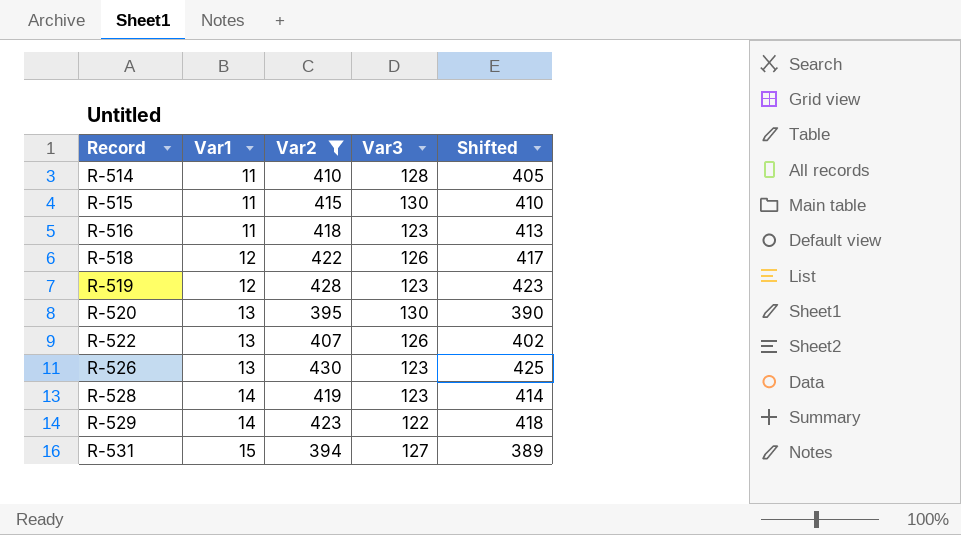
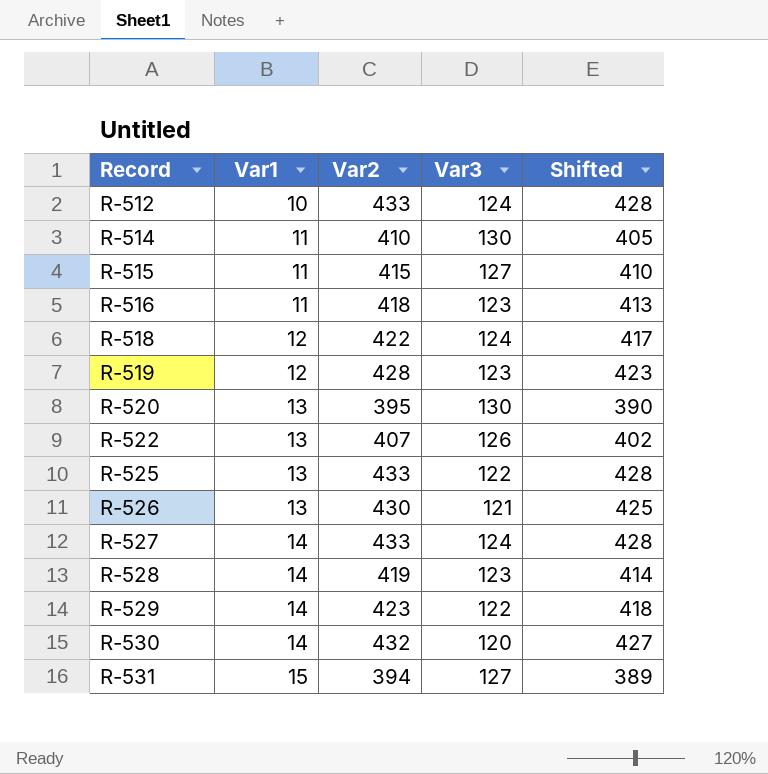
filter: Var2 <= 430 -> none
R-514 | Var3: 128 -> 130
R-515 | Var3: 130 -> 127
R-518 | Var3: 126 -> 124
R-526 | Var3: 123 -> 121

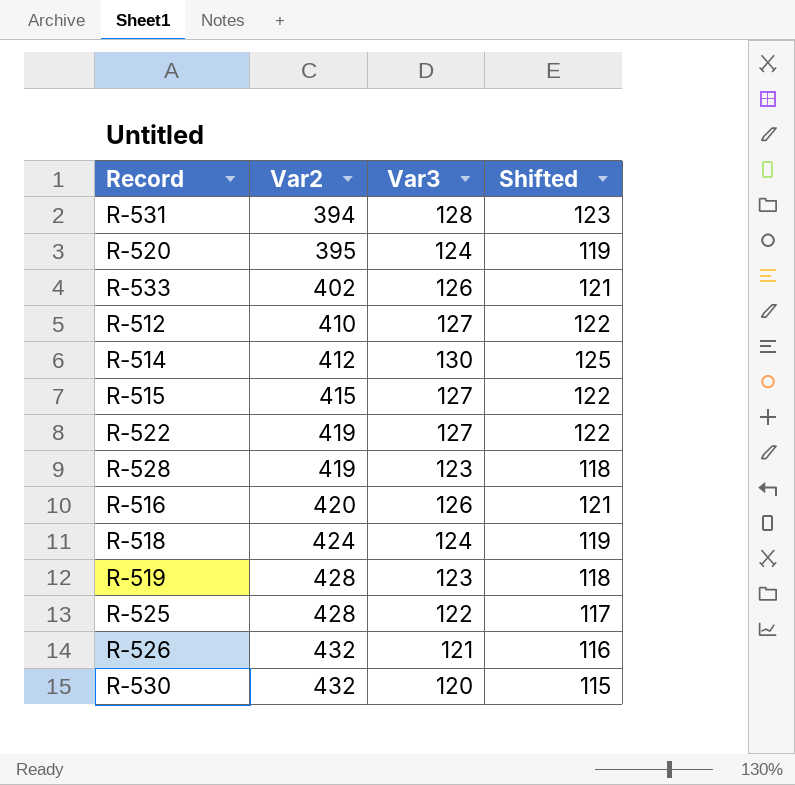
row order: Record ascending -> Var2 ascending
column Var1 | position: 2 -> none
column Shifted | formula: [Var2] - 5 -> [Var3] - 5
row R-527: 14 | 433 | 124 | 428 -> none
row R-529: 14 | 423 | 122 | 418 -> none
R-531 | Var3: 127 -> 128
R-520 | Var3: 130 -> 124
row R-533: none -> 402 | 126 | 121
R-512 | Var2: 433 -> 410
R-512 | Var3: 124 -> 127
R-514 | Var2: 410 -> 412
R-522 | Var2: 407 -> 419
R-522 | Var3: 126 -> 127
R-516 | Var2: 418 -> 420
R-516 | Var3: 123 -> 126
R-518 | Var2: 422 -> 424
R-525 | Var2: 433 -> 428
R-526 | Var2: 430 -> 432

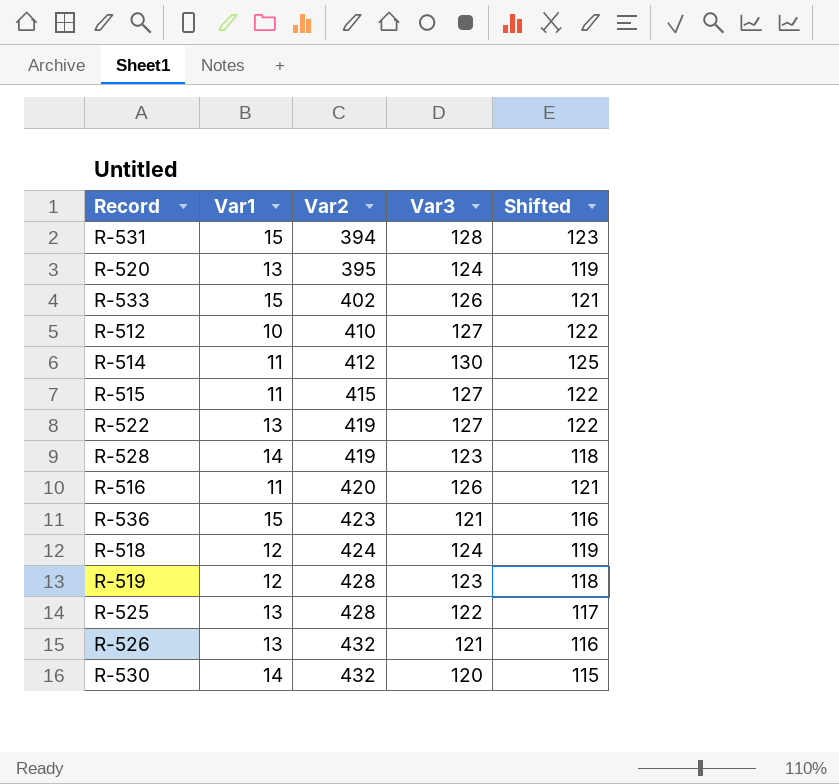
column Var1 | position: none -> 2
row R-536: none -> 15 | 423 | 121 | 116

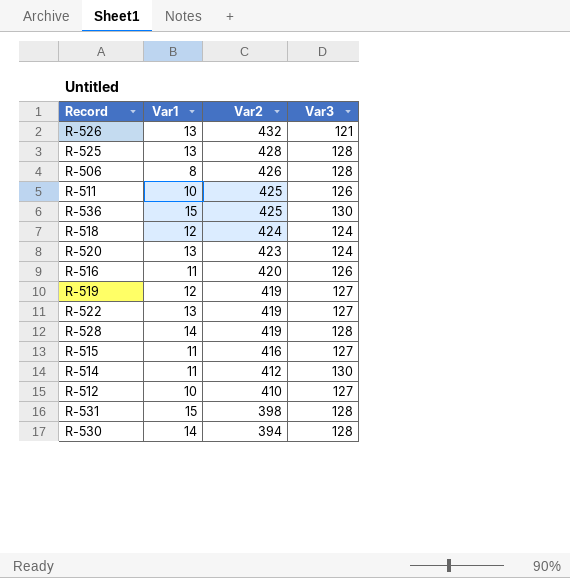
row order: Var2 ascending -> Var2 descending
column Shifted | formula: [Var3] - 5 -> none
row R-533: 15 | 402 | 126 | 121 -> none
R-525 | Var3: 122 -> 128
row R-506: none -> 8 | 426 | 128
row R-511: none -> 10 | 425 | 126
R-536 | Var2: 423 -> 425
R-536 | Var3: 121 -> 130
R-520 | Var2: 395 -> 423
R-519 | Var2: 428 -> 419
R-519 | Var3: 123 -> 127
R-528 | Var3: 123 -> 128
R-515 | Var2: 415 -> 416
R-531 | Var2: 394 -> 398
R-530 | Var2: 432 -> 394
R-530 | Var3: 120 -> 128

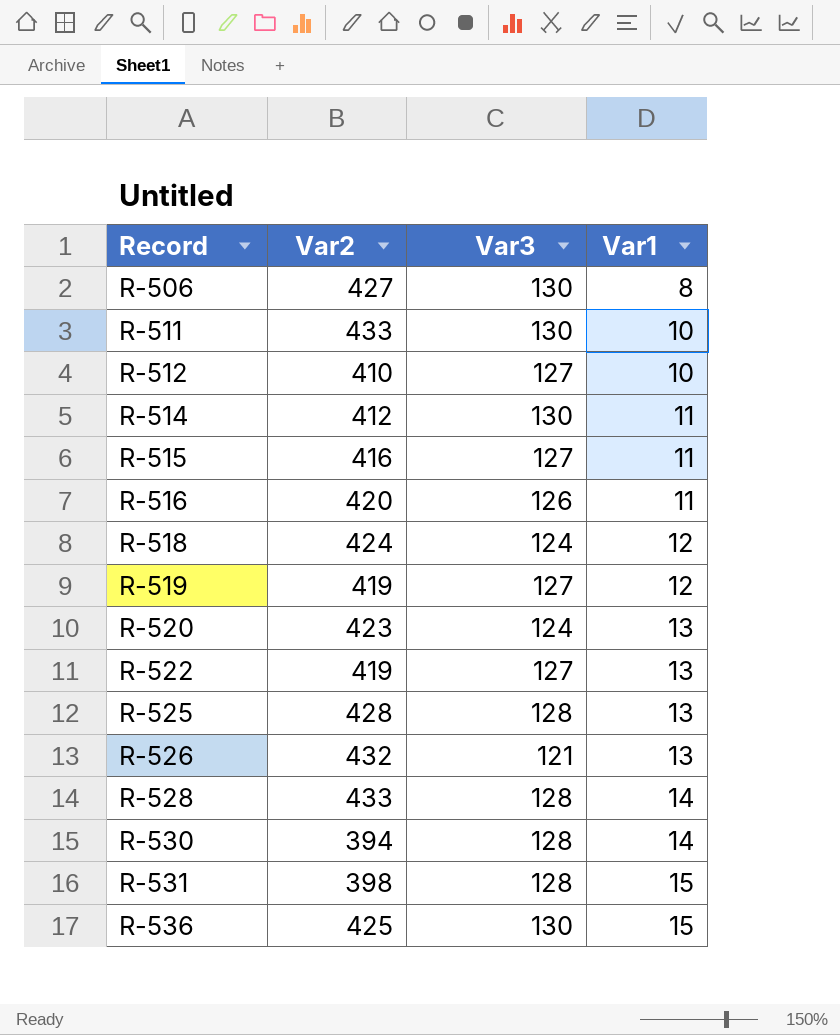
row order: Var2 descending -> Record ascending
column Var1 | position: 2 -> 4
R-506 | Var2: 426 -> 427
R-506 | Var3: 128 -> 130
R-511 | Var2: 425 -> 433
R-511 | Var3: 126 -> 130
R-528 | Var2: 419 -> 433

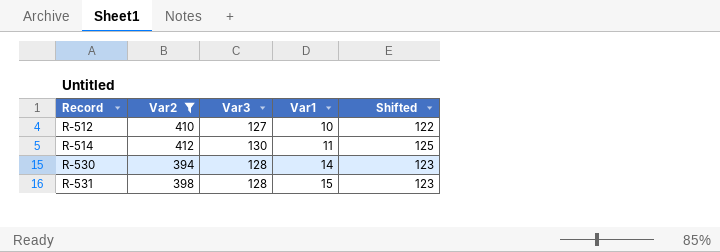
filter: none -> Var2 <= 412
column Shifted | formula: none -> [Var3] - 5

